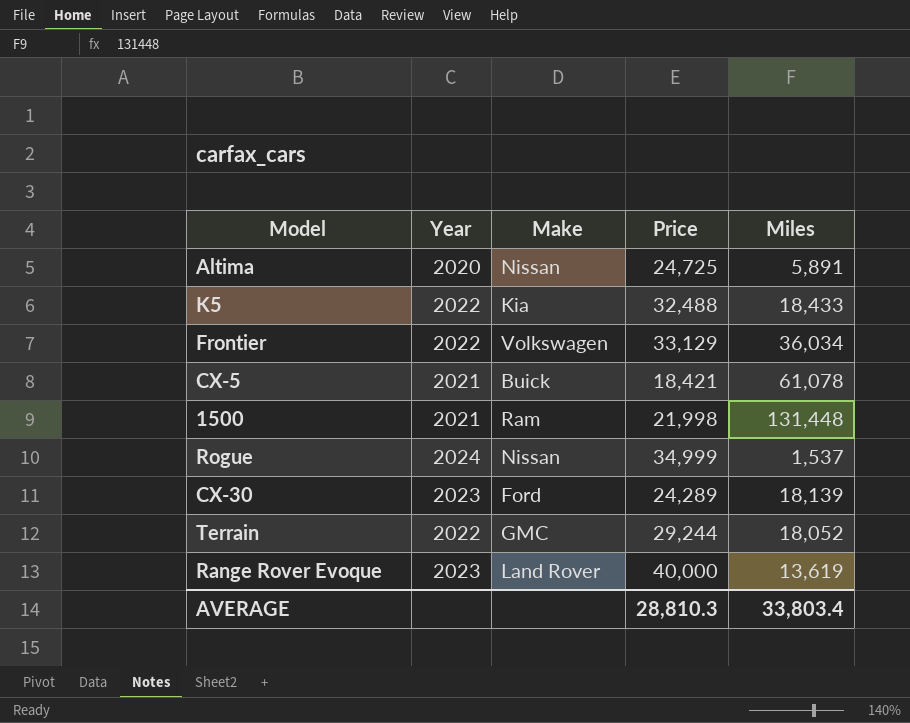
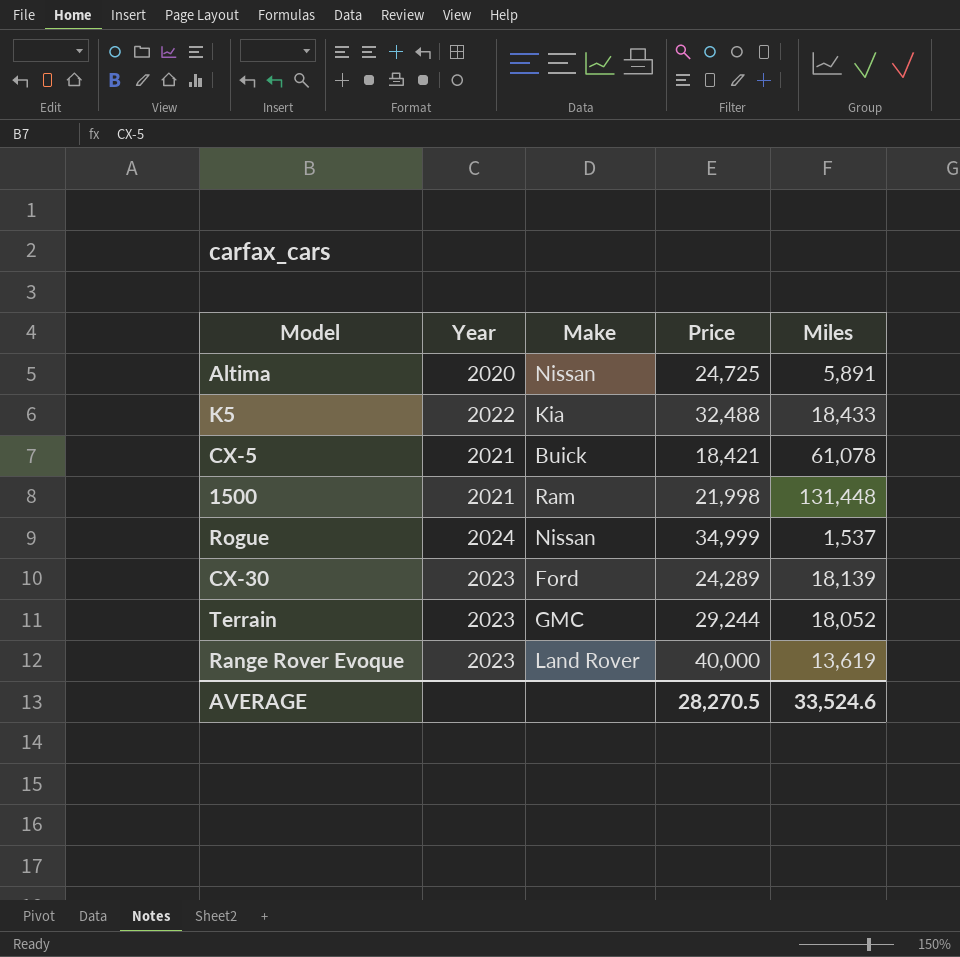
row Frontier: 2022 | Volkswagen | 33,129 | 36,034 -> none
Terrain | Year: 2022 -> 2023
AVERAGE | Price: 28,810.3 -> 28,270.5
AVERAGE | Miles: 33,803.4 -> 33,524.6

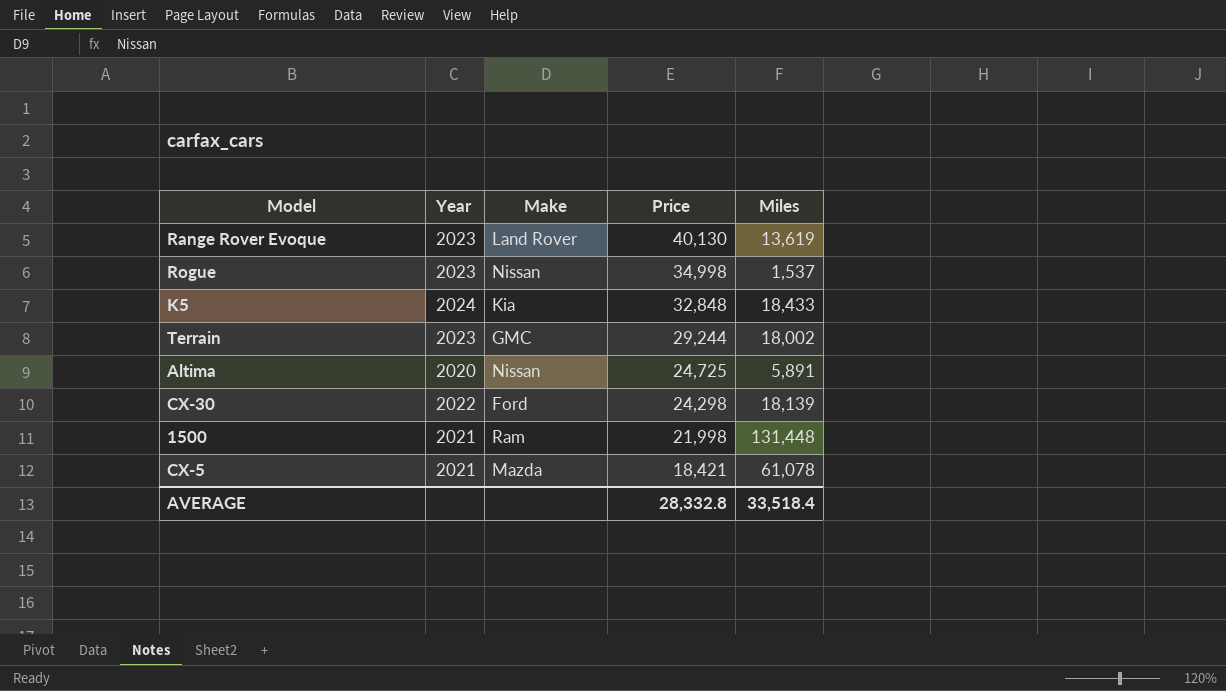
row order: none -> Price descending
Range Rover Evoque | Price: 40,000 -> 40,130
Rogue | Year: 2024 -> 2023
Rogue | Price: 34,999 -> 34,998
K5 | Year: 2022 -> 2024
K5 | Price: 32,488 -> 32,848
Terrain | Miles: 18,052 -> 18,002
CX-30 | Year: 2023 -> 2022
CX-30 | Price: 24,289 -> 24,298
CX-5 | Make: Buick -> Mazda
AVERAGE | Price: 28,270.5 -> 28,332.8
AVERAGE | Miles: 33,524.6 -> 33,518.4

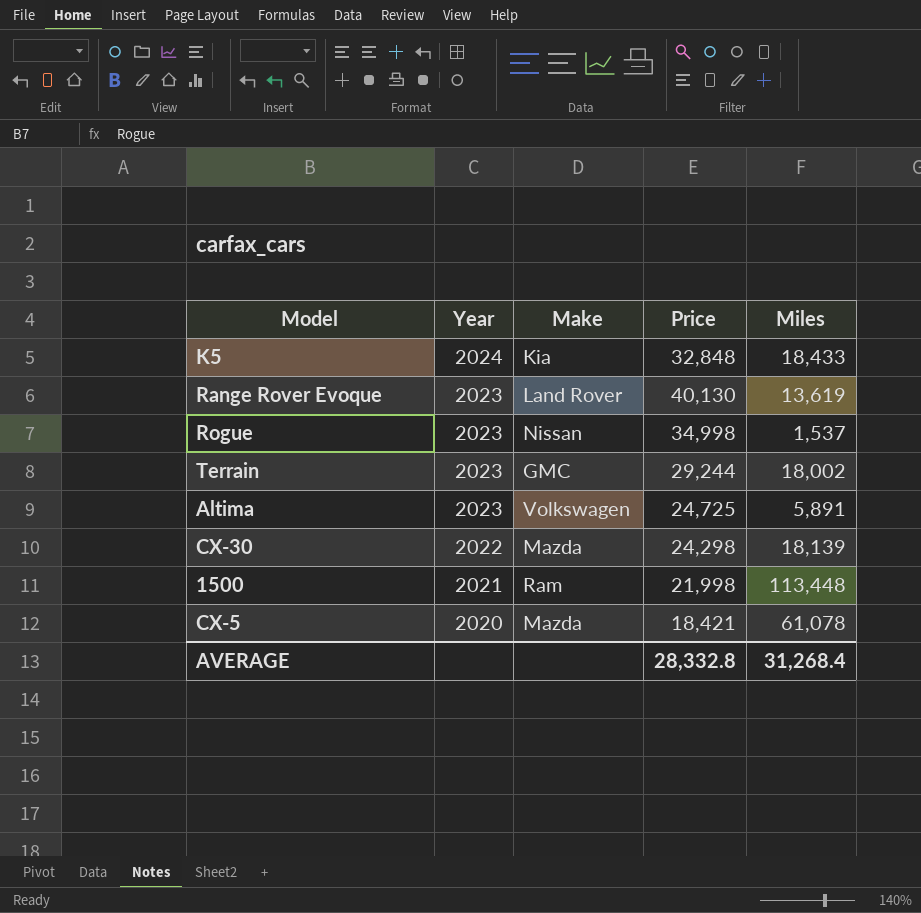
row order: Price descending -> Year descending
Altima | Year: 2020 -> 2023
Altima | Make: Nissan -> Volkswagen
CX-30 | Make: Ford -> Mazda
1500 | Miles: 131,448 -> 113,448
CX-5 | Year: 2021 -> 2020
AVERAGE | Miles: 33,518.4 -> 31,268.4

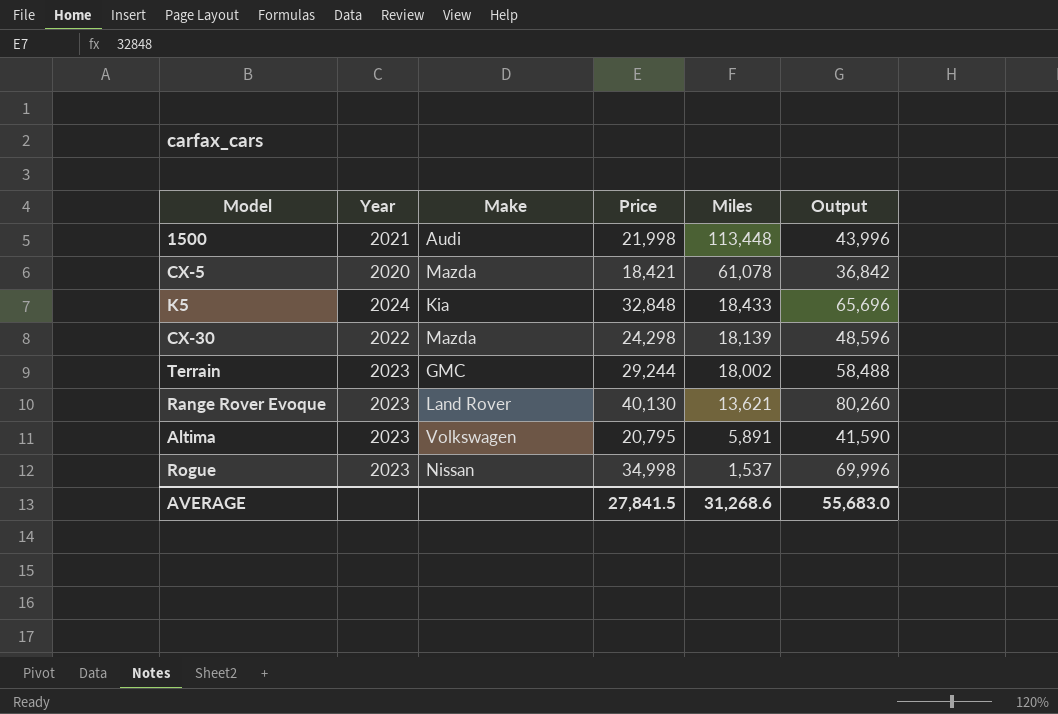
row order: Year descending -> Miles descending
column Output | formula: none -> [Price] * 2
1500 | Make: Ram -> Audi
Range Rover Evoque | Miles: 13,619 -> 13,621
Altima | Price: 24,725 -> 20,795
AVERAGE | Price: 28,332.8 -> 27,841.5
AVERAGE | Miles: 31,268.4 -> 31,268.6

